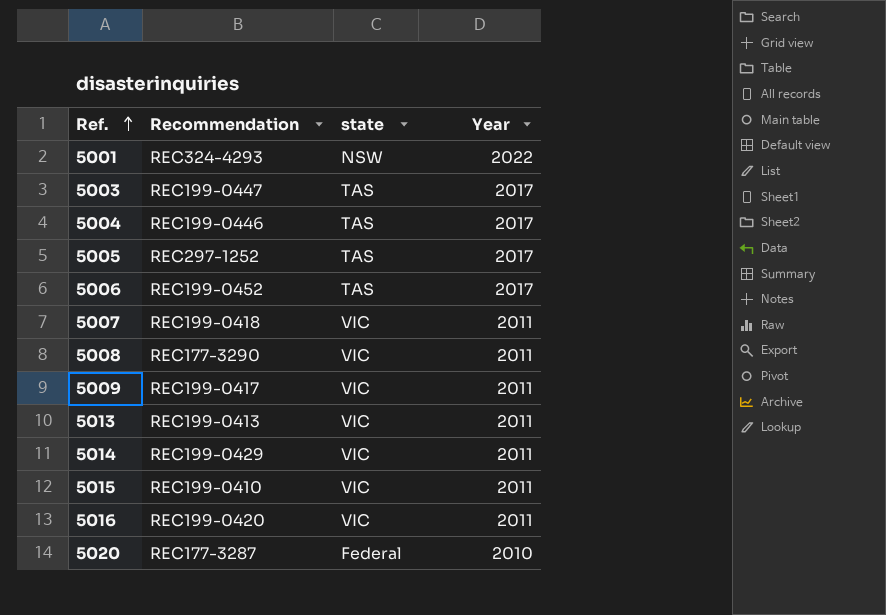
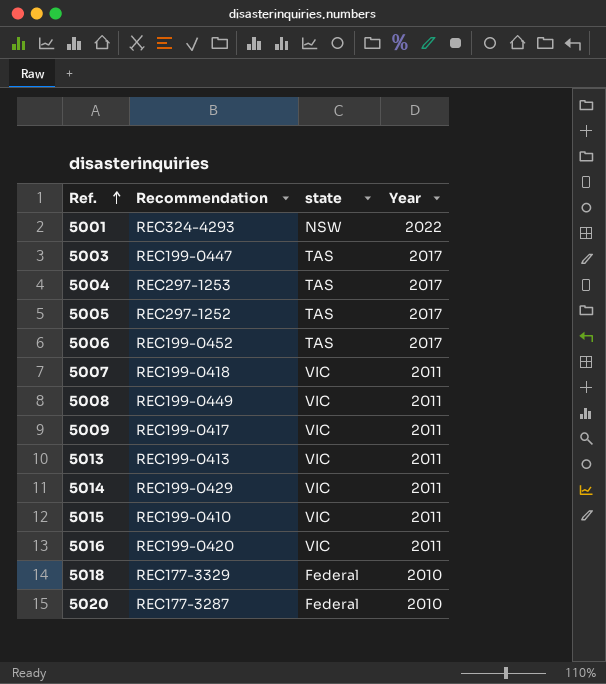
5004 | Recommendation: REC199-0446 -> REC297-1253
5008 | Recommendation: REC177-3290 -> REC199-0449
row 5018: none -> REC177-3329 | Federal | 2010

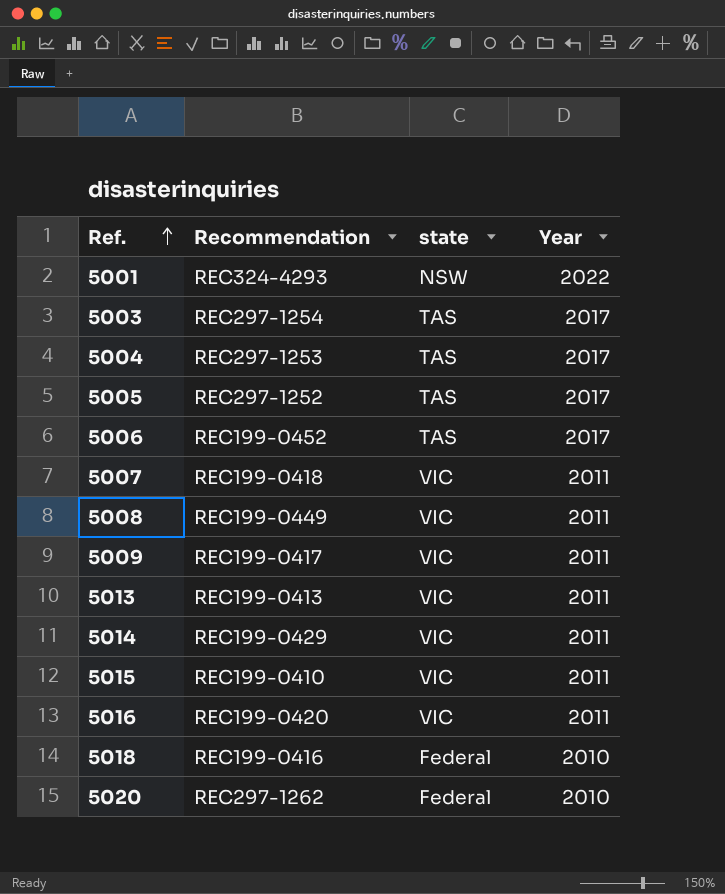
5003 | Recommendation: REC199-0447 -> REC297-1254
5018 | Recommendation: REC177-3329 -> REC199-0416
5020 | Recommendation: REC177-3287 -> REC297-1262

